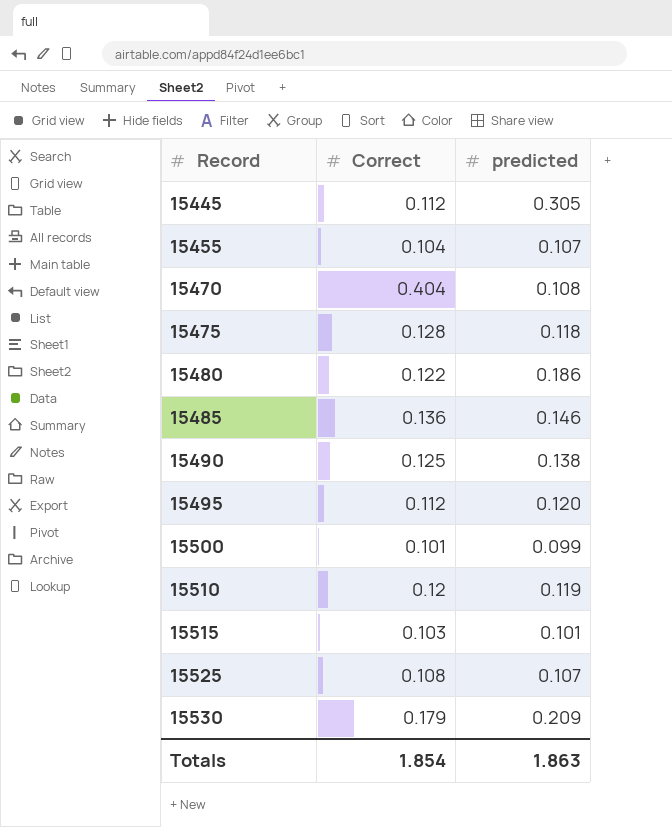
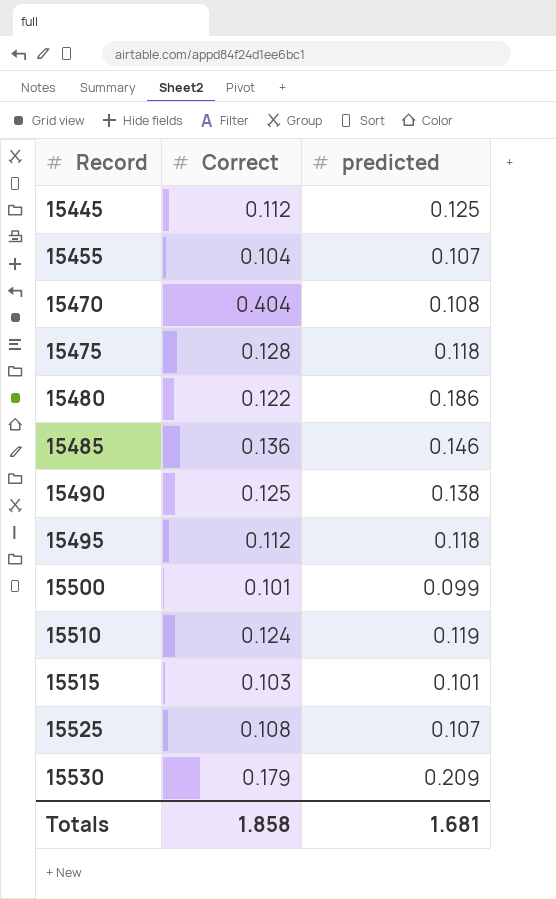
15445 | predicted: 0.305 -> 0.125
15495 | predicted: 0.120 -> 0.118
15510 | Correct: 0.12 -> 0.124
Totals | Correct: 1.854 -> 1.858
Totals | predicted: 1.863 -> 1.681

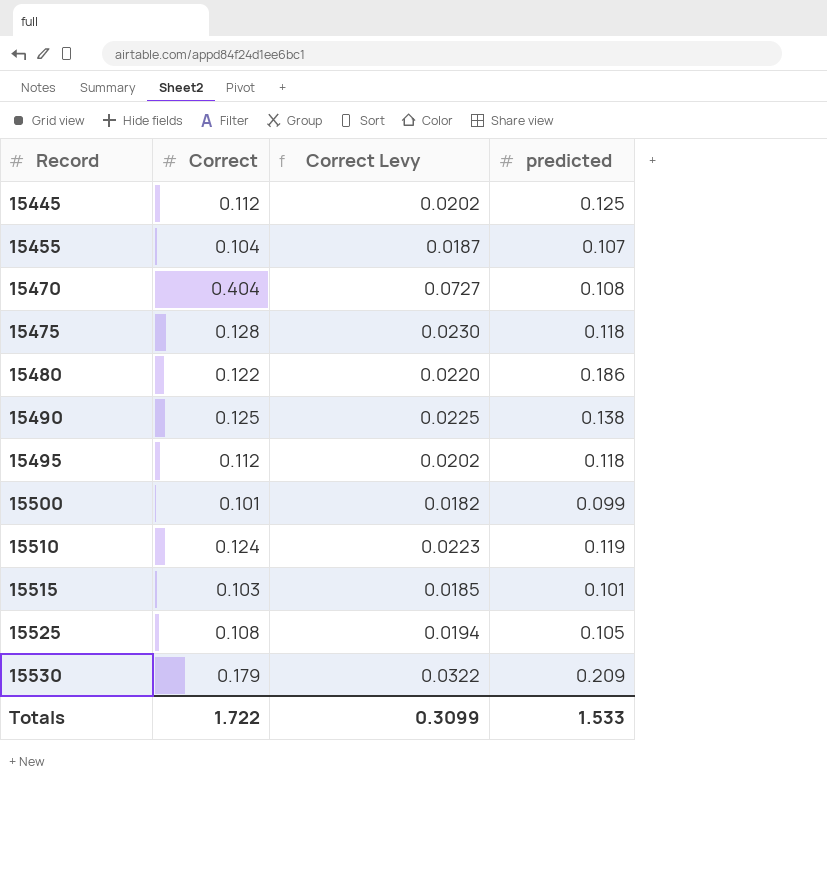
column Correct Levy | formula: none -> [Correct] * 0.18
row 15485: 0.136 | 0.146 -> none
15525 | predicted: 0.107 -> 0.105
Totals | Correct: 1.858 -> 1.722
Totals | predicted: 1.681 -> 1.533

